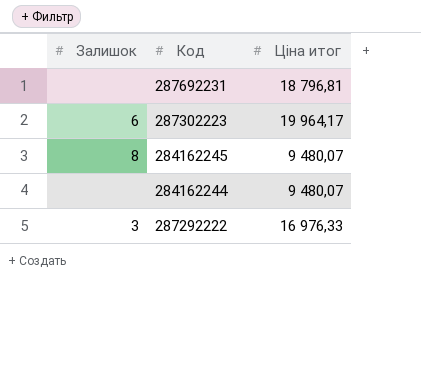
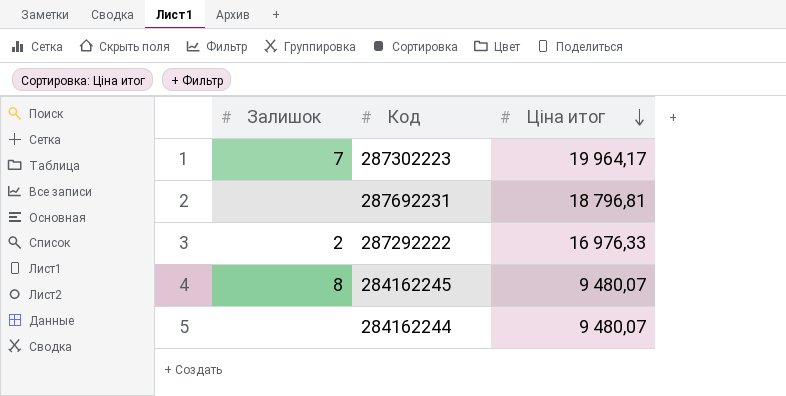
row order: none -> Ціна итог descending
287302223 | Залишок: 6 -> 7
287292222 | Залишок: 3 -> 2

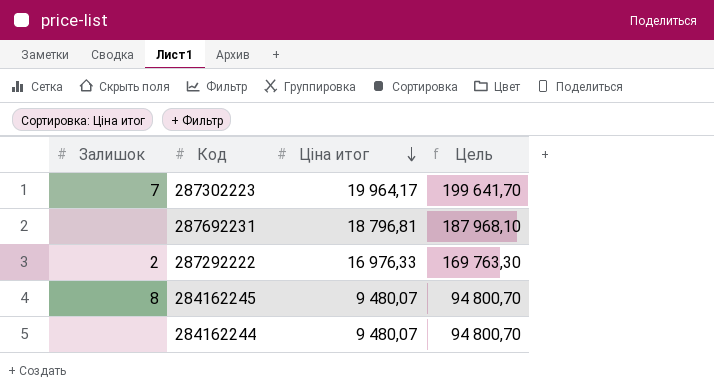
column Цель | formula: none -> [Ціна итог] * 10

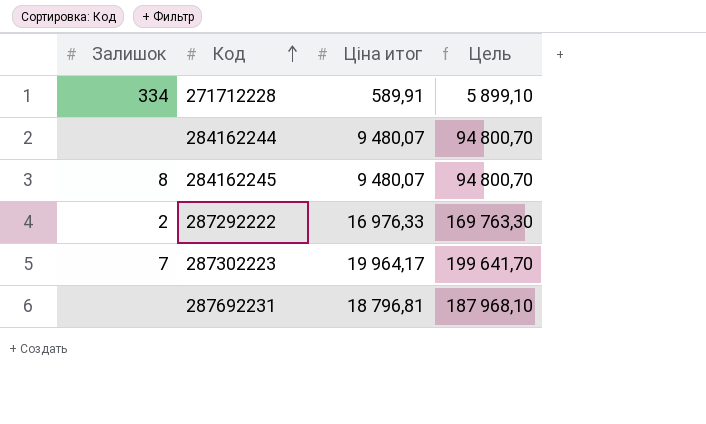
row order: Ціна итог descending -> Код ascending
row 271712228: none -> 334 | 589,91 | 5 899,10

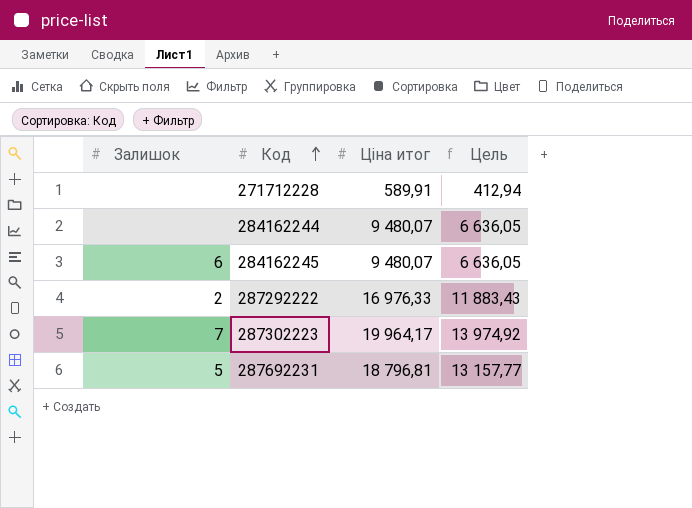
column Цель | formula: [Ціна итог] * 10 -> [Ціна итог] * 0,7
271712228 | Залишок: 334 -> none
284162245 | Залишок: 8 -> 6
287692231 | Залишок: none -> 5

